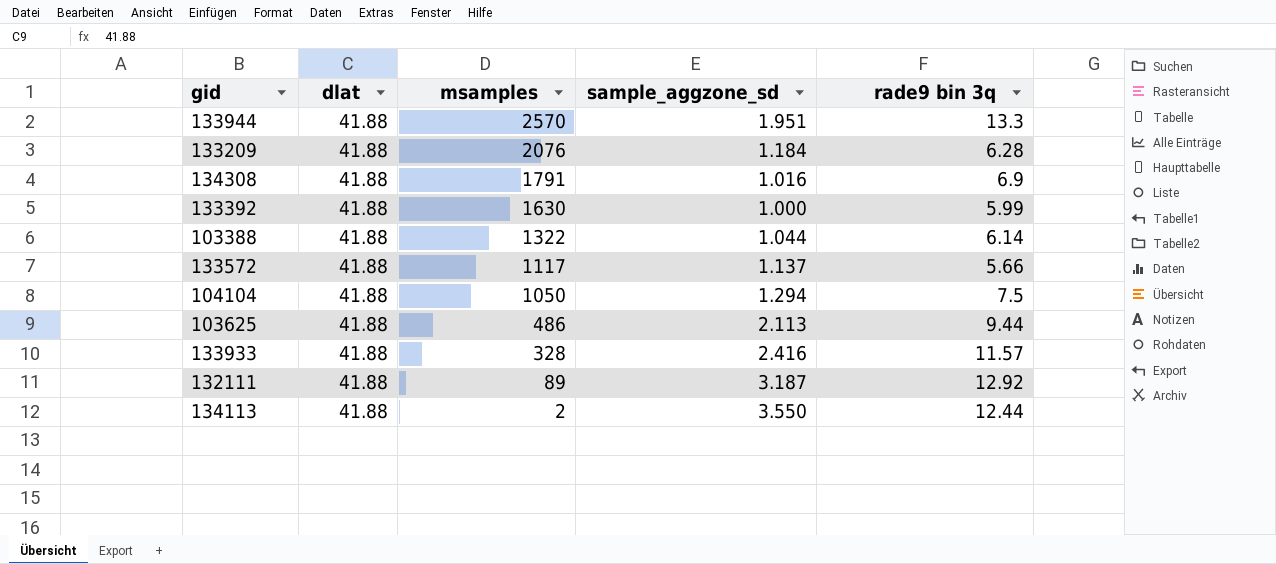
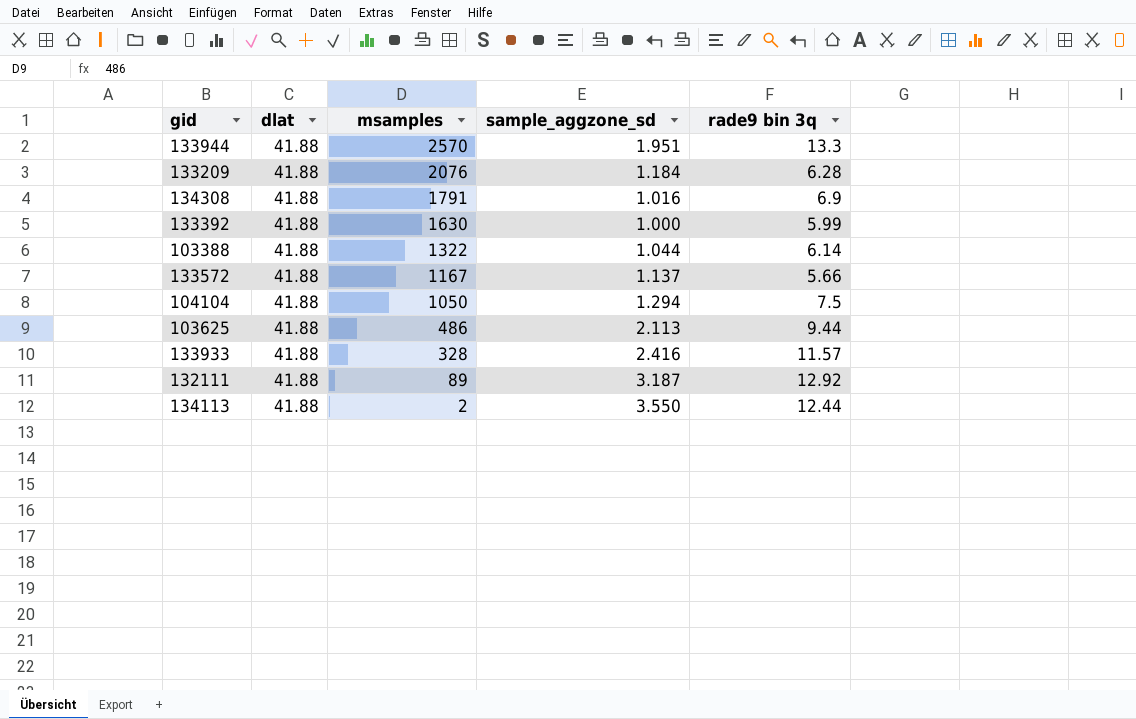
133572 | msamples: 1117 -> 1167

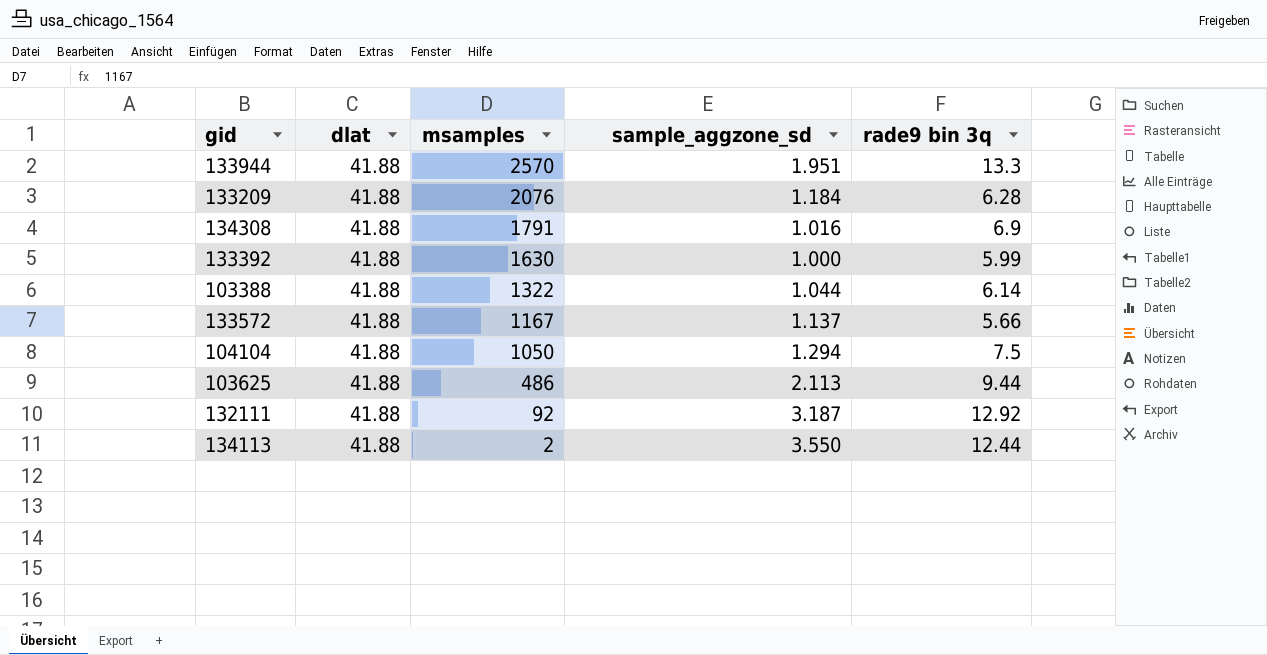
row 133933: 41.88 | 328 | 2.416 | 11.57 -> none
132111 | msamples: 89 -> 92

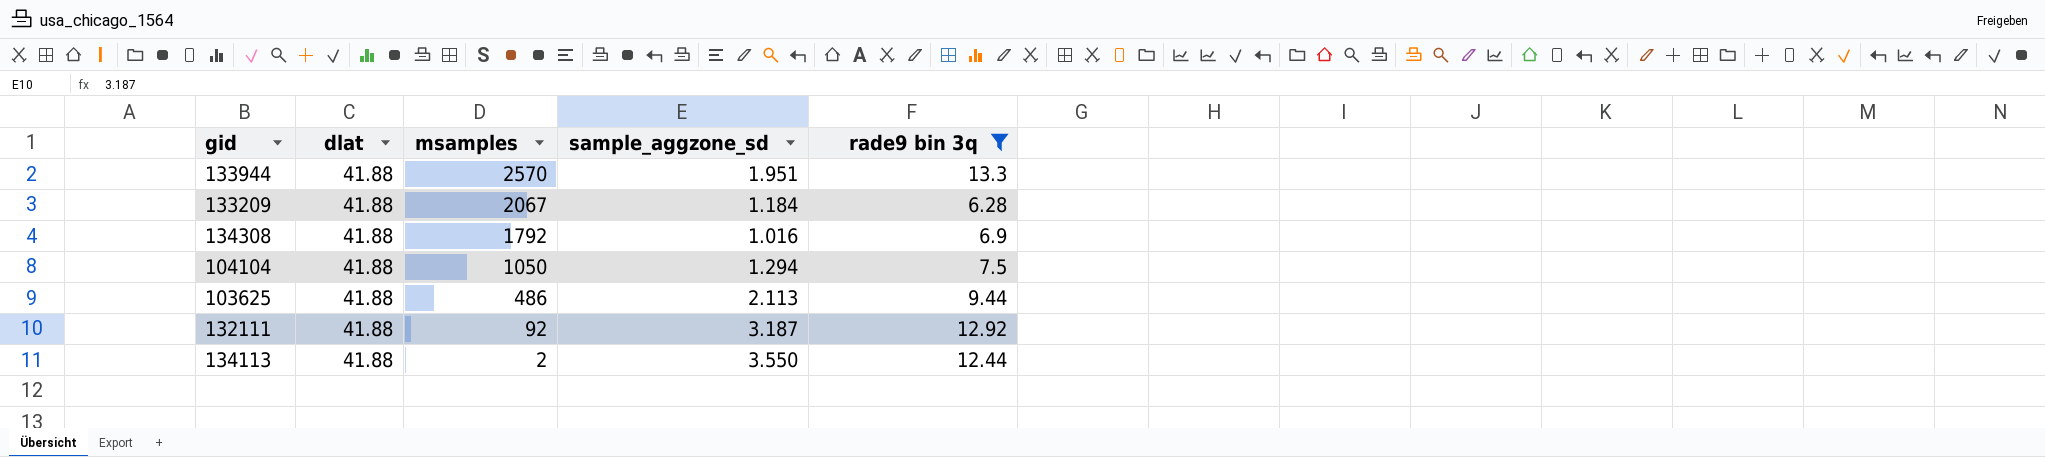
filter: none -> rade9 bin 3q >= 6.28
133209 | msamples: 2076 -> 2067
134308 | msamples: 1791 -> 1792

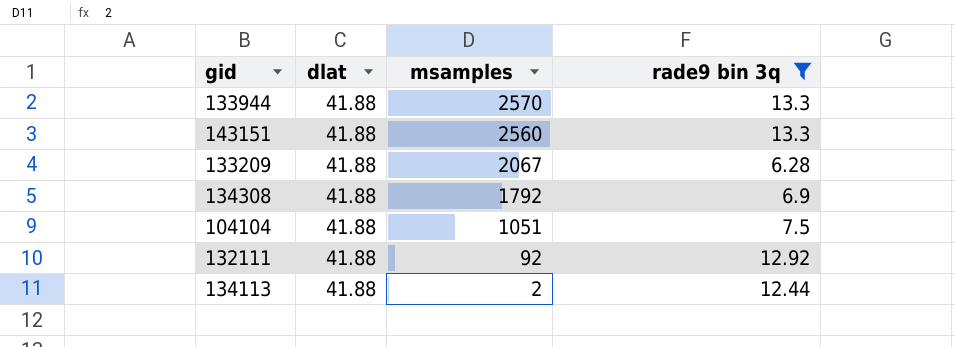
column sample_aggzone_sd | position: 4 -> none
row 103625: 41.88 | 486 | 2.113 | 9.44 -> none
row 143151: none -> 41.88 | 2560 | 13.3
104104 | msamples: 1050 -> 1051

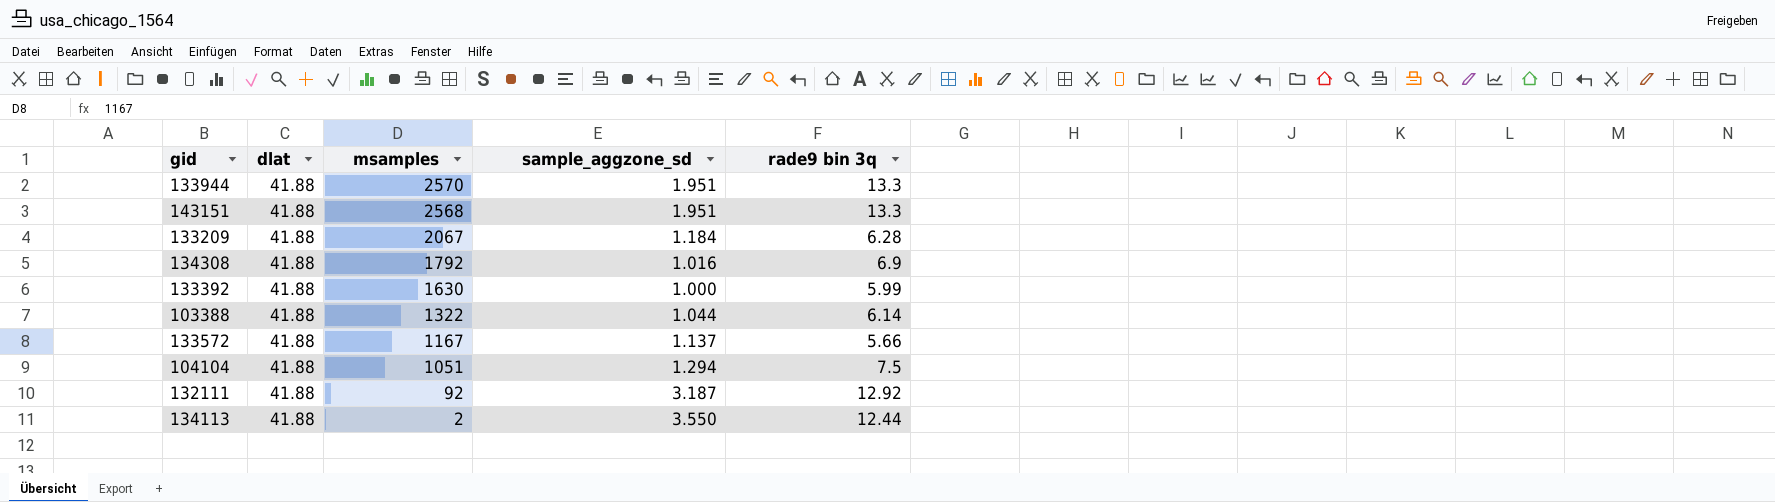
filter: rade9 bin 3q >= 6.28 -> none
column sample_aggzone_sd | position: none -> 4
143151 | msamples: 2560 -> 2568

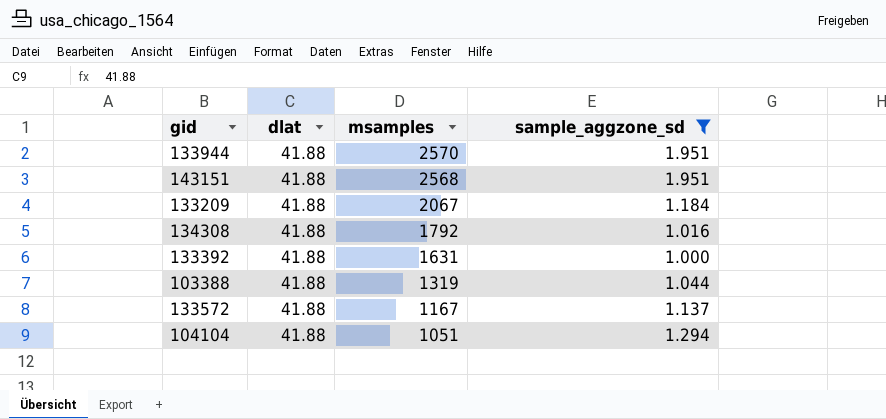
filter: none -> sample_aggzone_sd <= 1.951
column rade9 bin 3q | position: 5 -> none
133392 | msamples: 1630 -> 1631
103388 | msamples: 1322 -> 1319

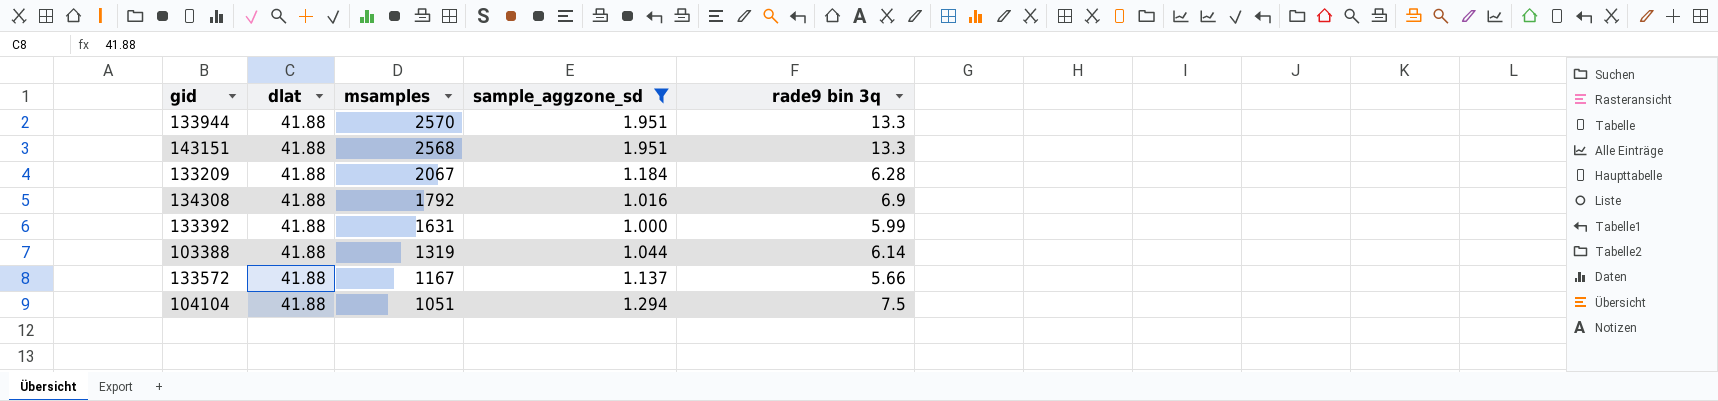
column rade9 bin 3q | position: none -> 5

